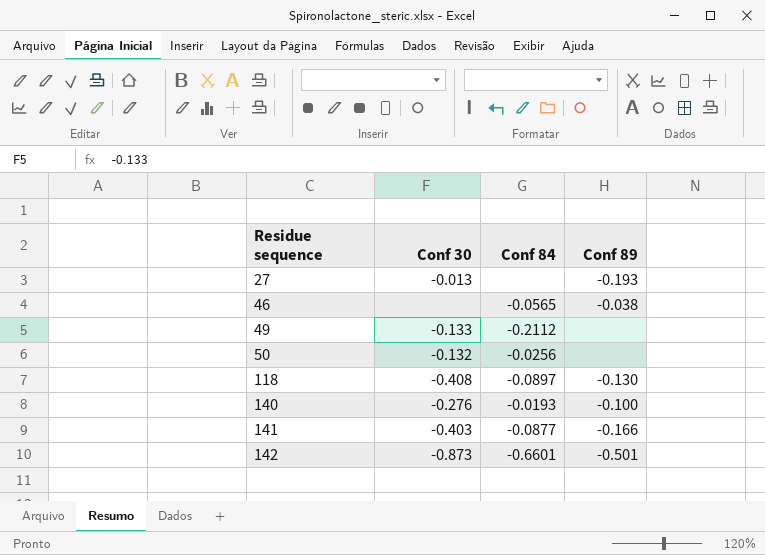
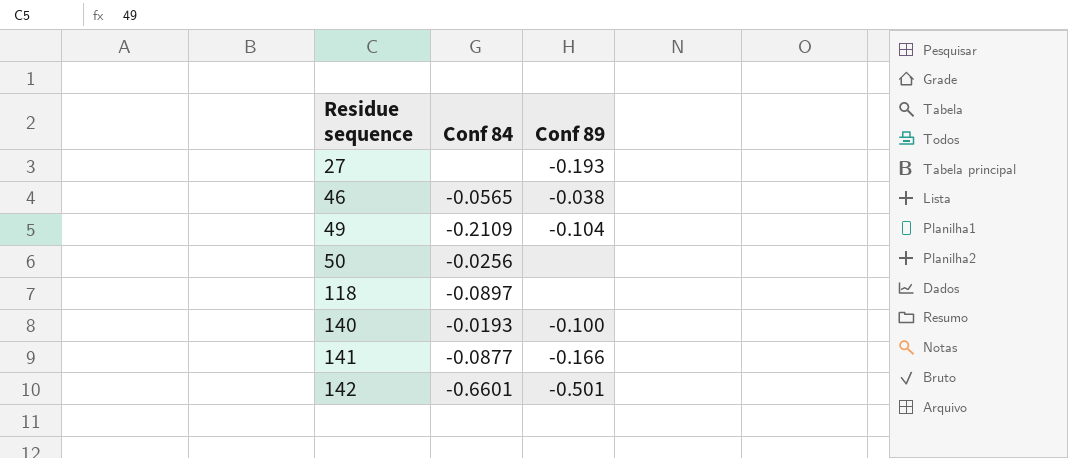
column Conf 30 | position: 2 -> none
49 | Conf 84: -0.2112 -> -0.2109
49 | Conf 89: none -> -0.104
118 | Conf 89: -0.130 -> none

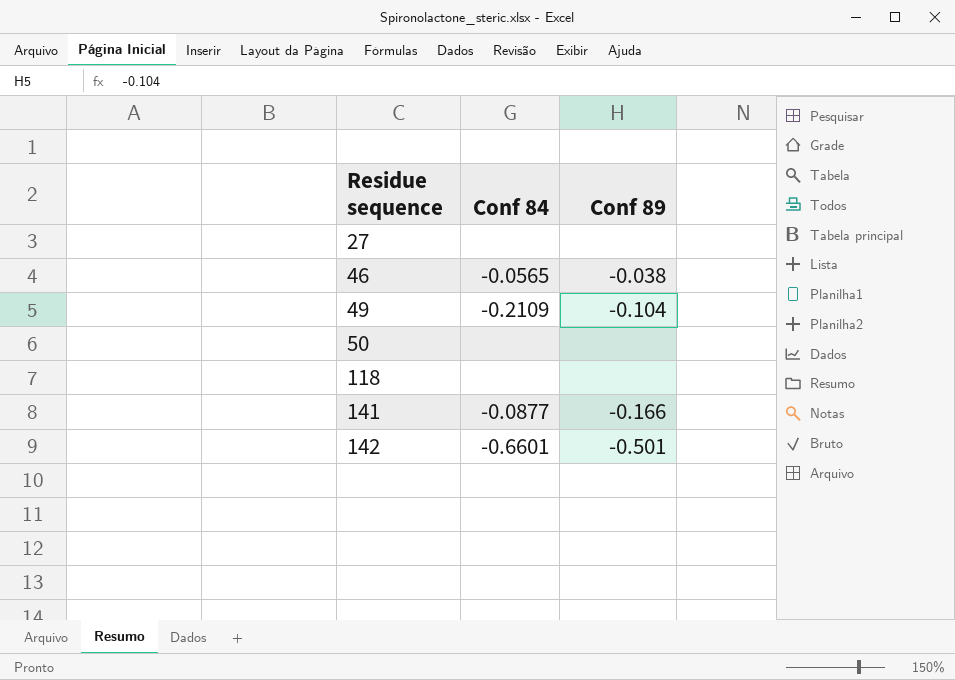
row 140: -0.0193 | -0.100 -> none
27 | Conf 89: -0.193 -> none
50 | Conf 84: -0.0256 -> none
118 | Conf 84: -0.0897 -> none

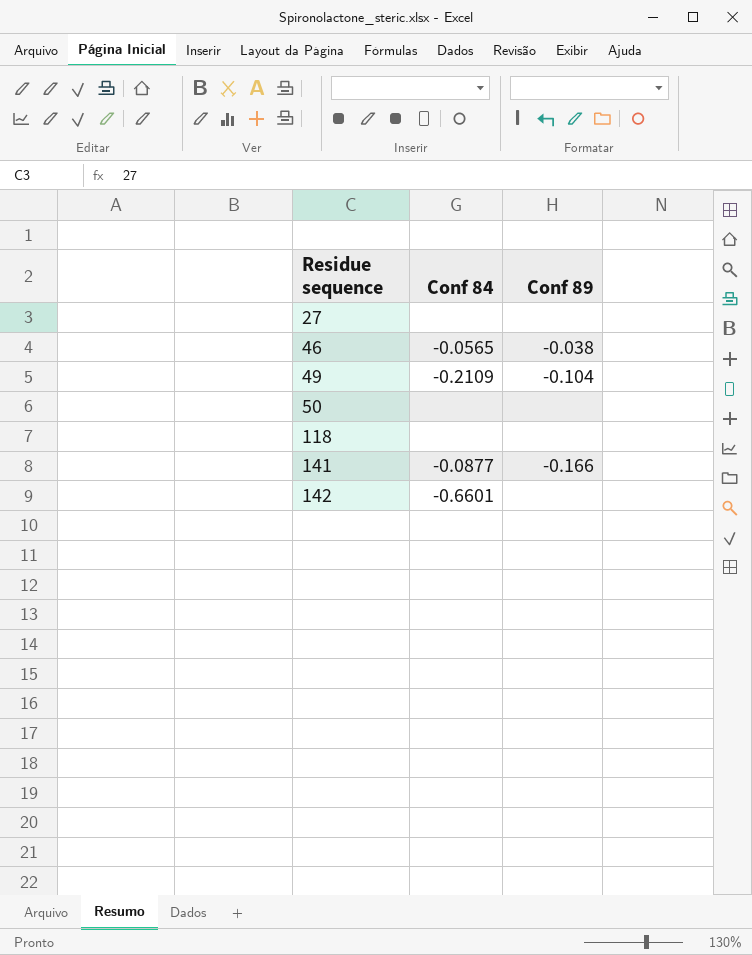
142 | Conf 89: -0.501 -> none

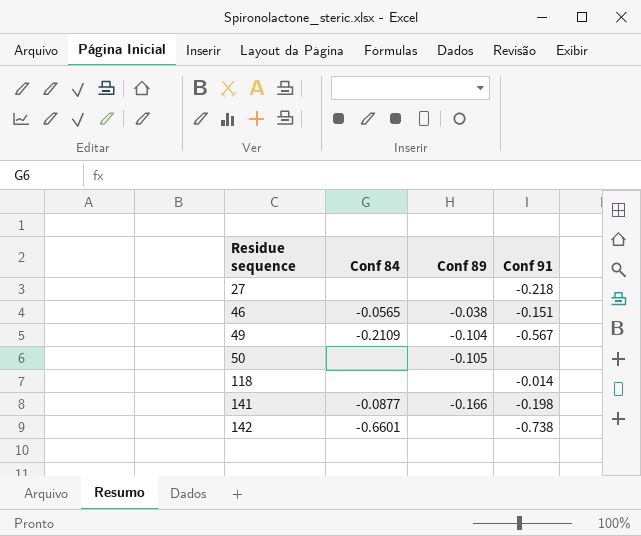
column Conf 91 | position: none -> 4
50 | Conf 89: none -> -0.105

